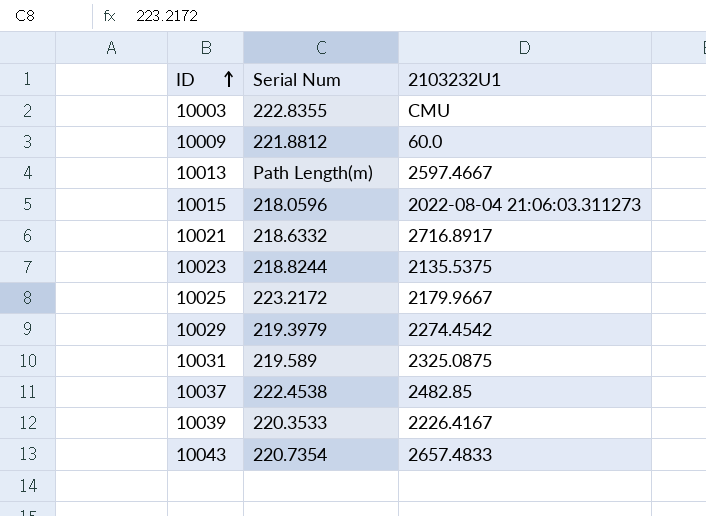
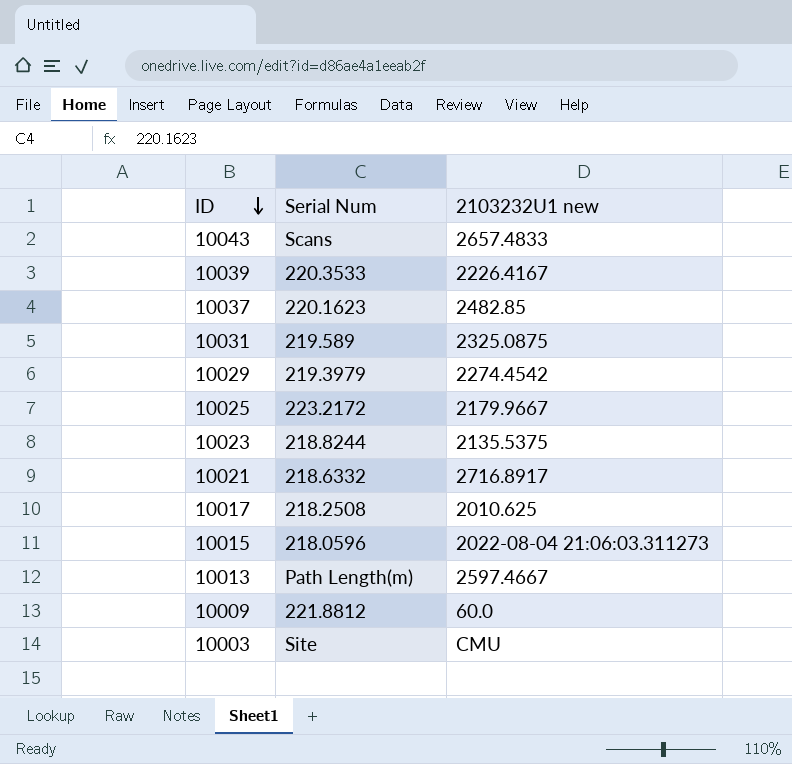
row order: ID ascending -> ID descending
column name: 2103232U1 -> 2103232U1 new
10043 | Serial Num: 220.7354 -> Scans
10037 | Serial Num: 222.4538 -> 220.1623
row 10017: none -> 218.2508 | 2010.625
10003 | Serial Num: 222.8355 -> Site

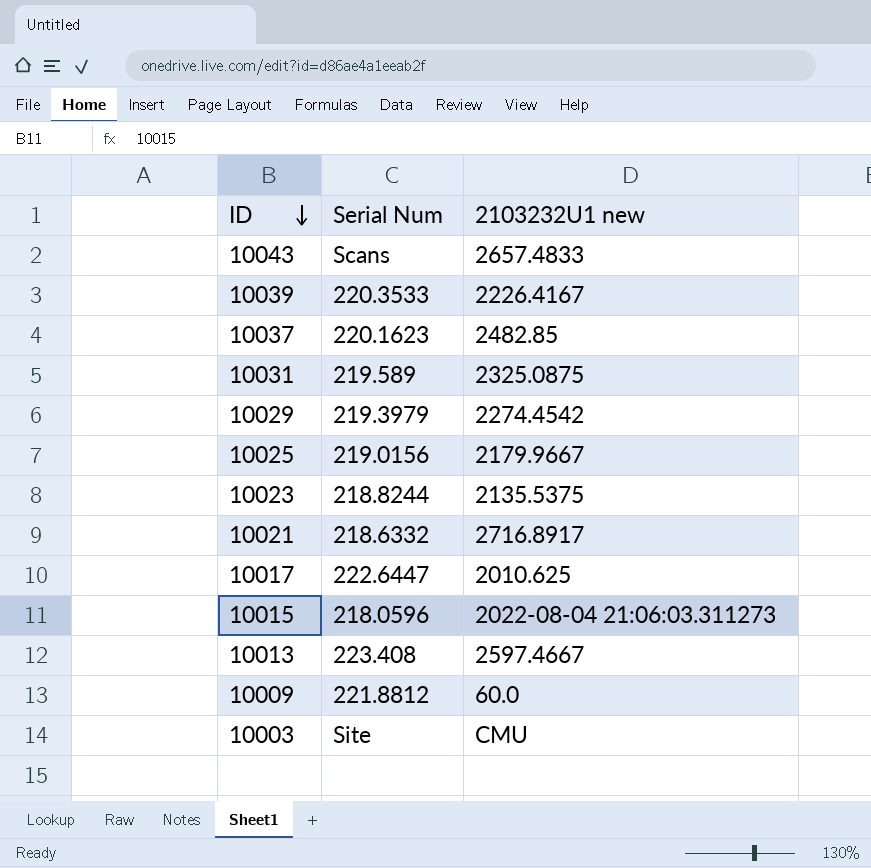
10025 | Serial Num: 223.2172 -> 219.0156
10017 | Serial Num: 218.2508 -> 222.6447
10013 | Serial Num: Path Length(m) -> 223.408

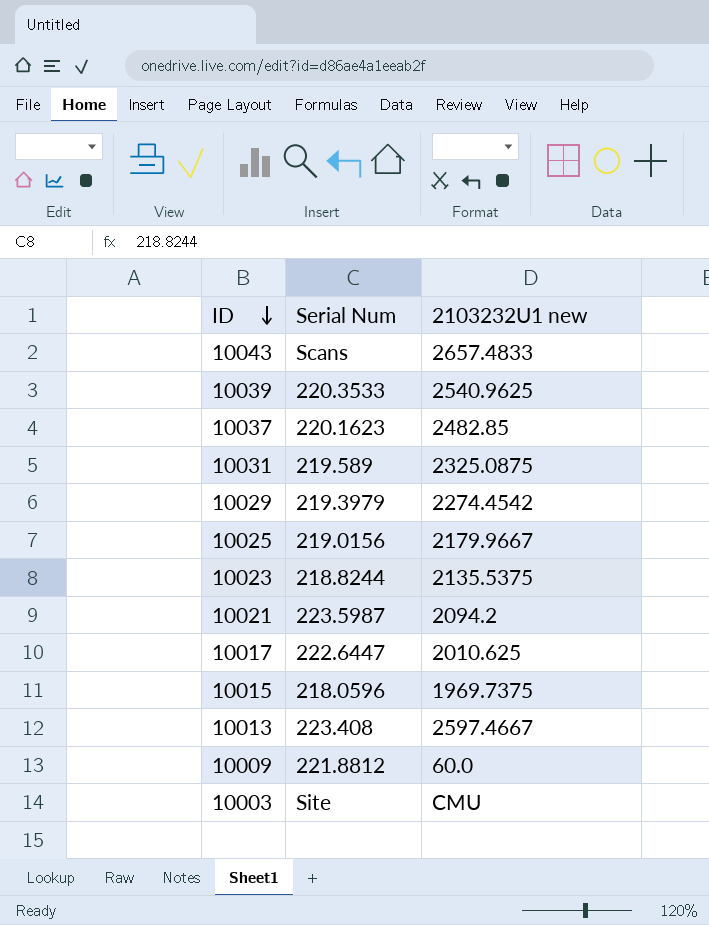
10039 | 2103232U1 new: 2226.4167 -> 2540.9625
10021 | Serial Num: 218.6332 -> 223.5987
10021 | 2103232U1 new: 2716.8917 -> 2094.2
10015 | 2103232U1 new: 2022-08-04 21:06:03.311273 -> 1969.7375

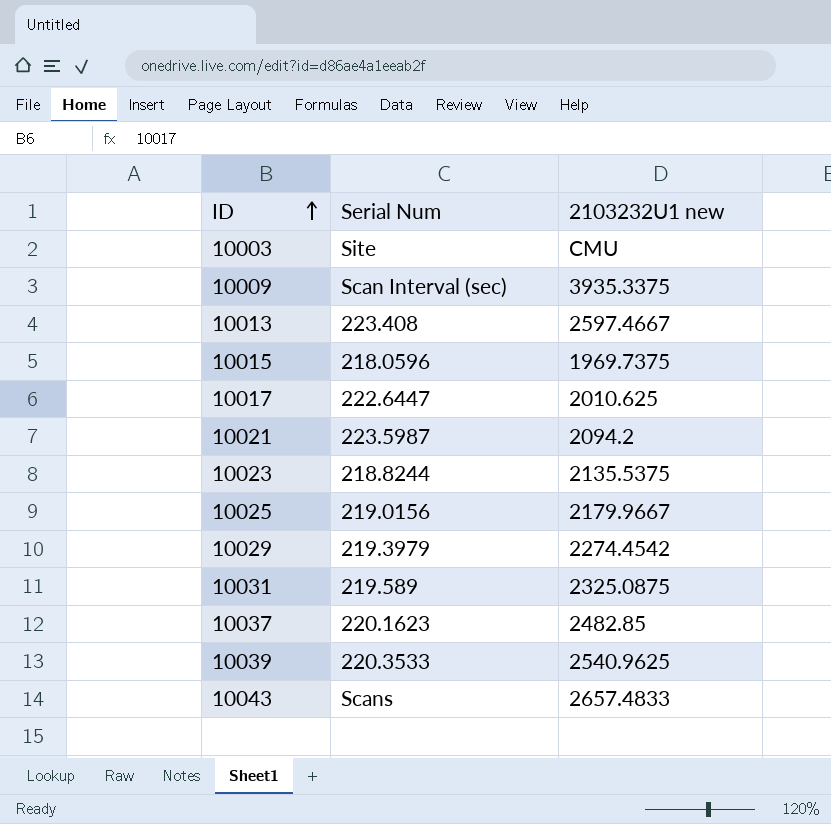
row order: ID descending -> ID ascending
10009 | Serial Num: 221.8812 -> Scan Interval (sec)
10009 | 2103232U1 new: 60.0 -> 3935.3375

